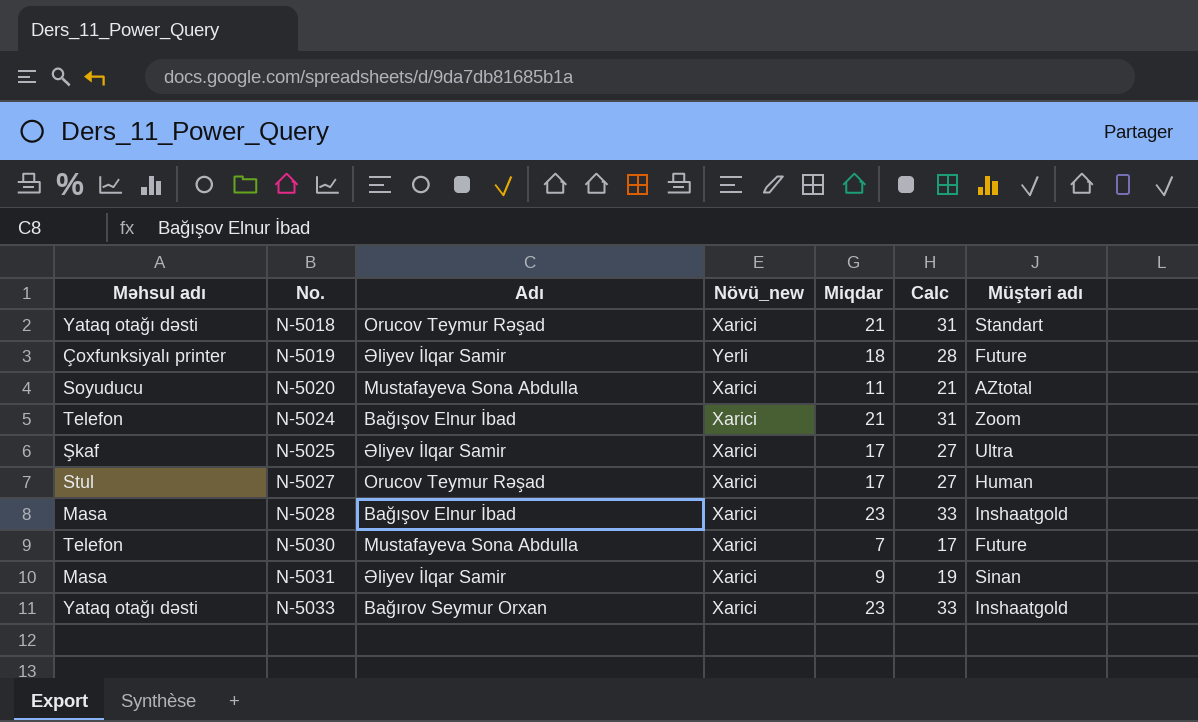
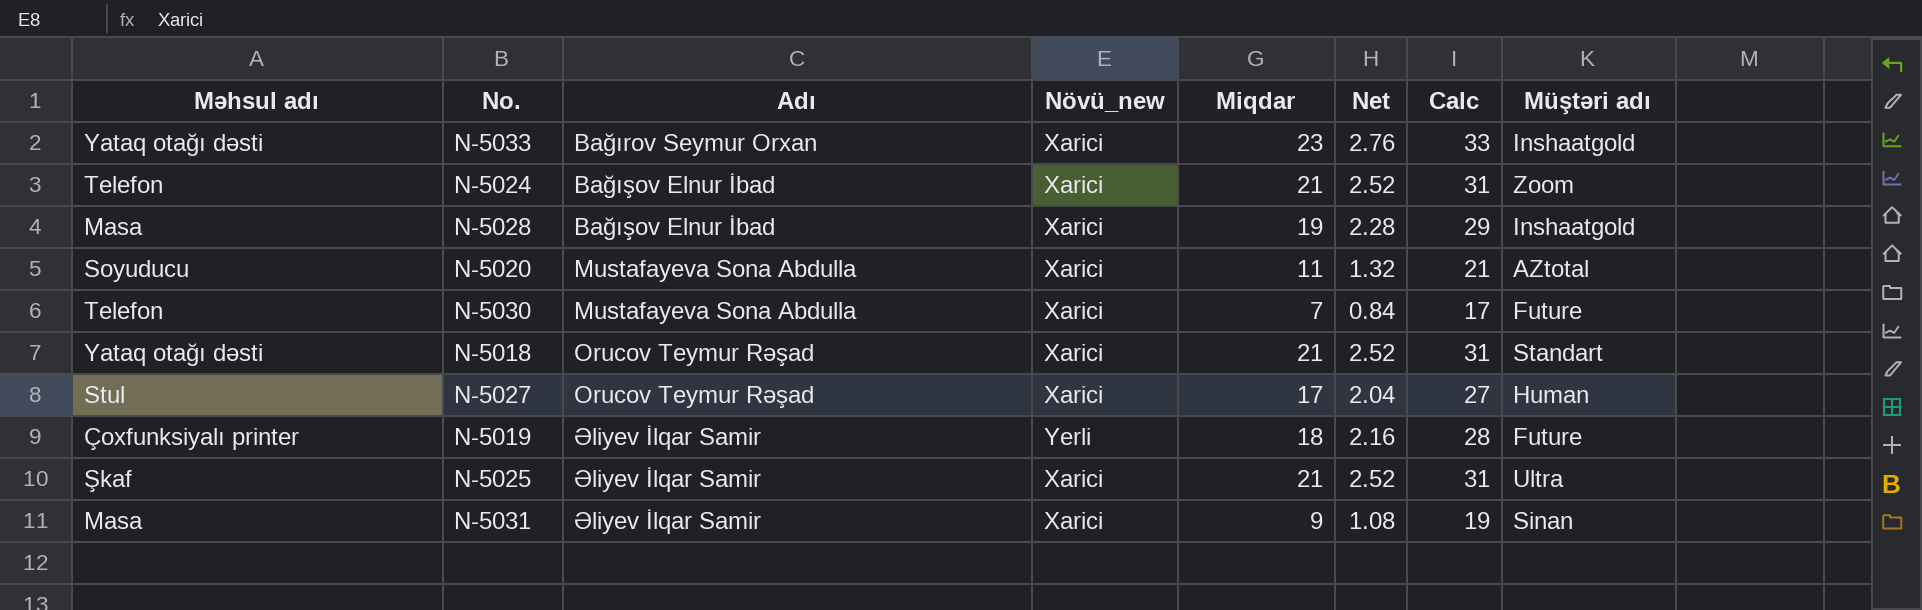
row order: No. ascending -> Adı ascending
column Net | formula: none -> [Miqdar] * 0.12
N-5028 | Miqdar: 23 -> 19
N-5028 | Calc: 33 -> 29
N-5025 | Miqdar: 17 -> 21
N-5025 | Calc: 27 -> 31

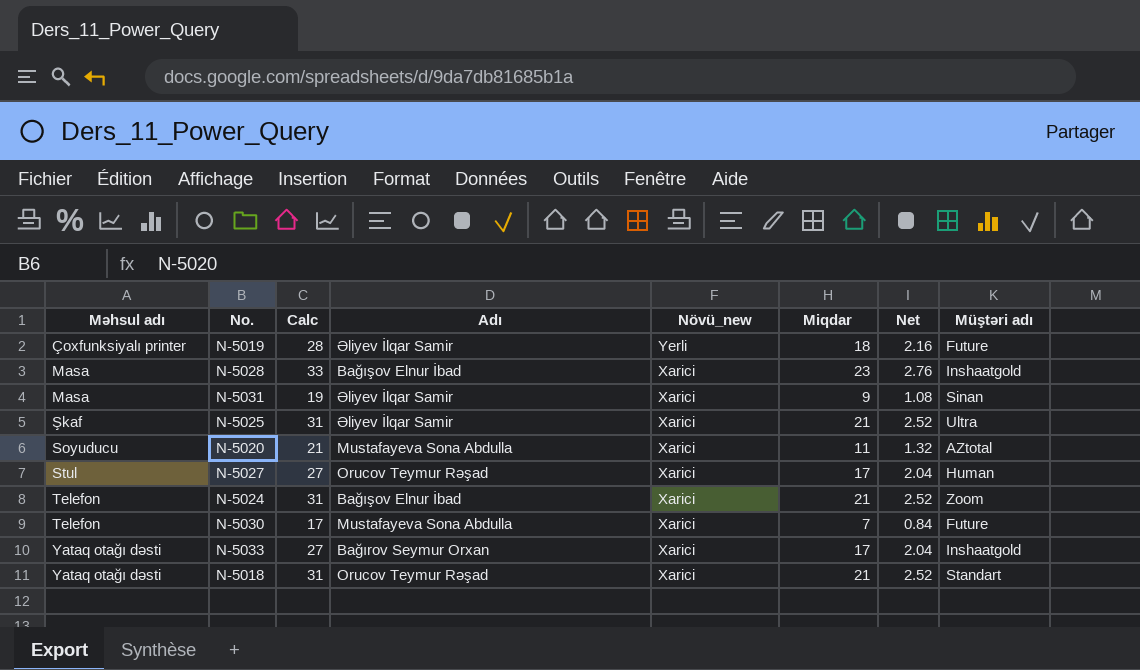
row order: Adı ascending -> Məhsul adı ascending
column Calc | position: 7 -> 3
N-5028 | Calc: 29 -> 33
N-5028 | Miqdar: 19 -> 23
N-5028 | Net: 2.28 -> 2.76
N-5033 | Calc: 33 -> 27
N-5033 | Miqdar: 23 -> 17
N-5033 | Net: 2.76 -> 2.04

